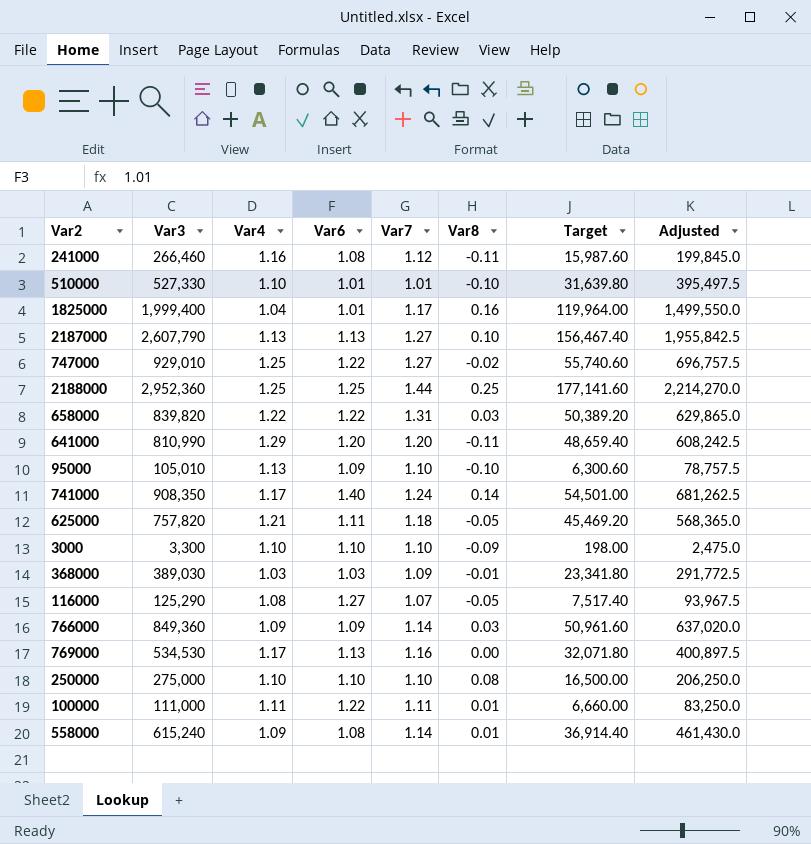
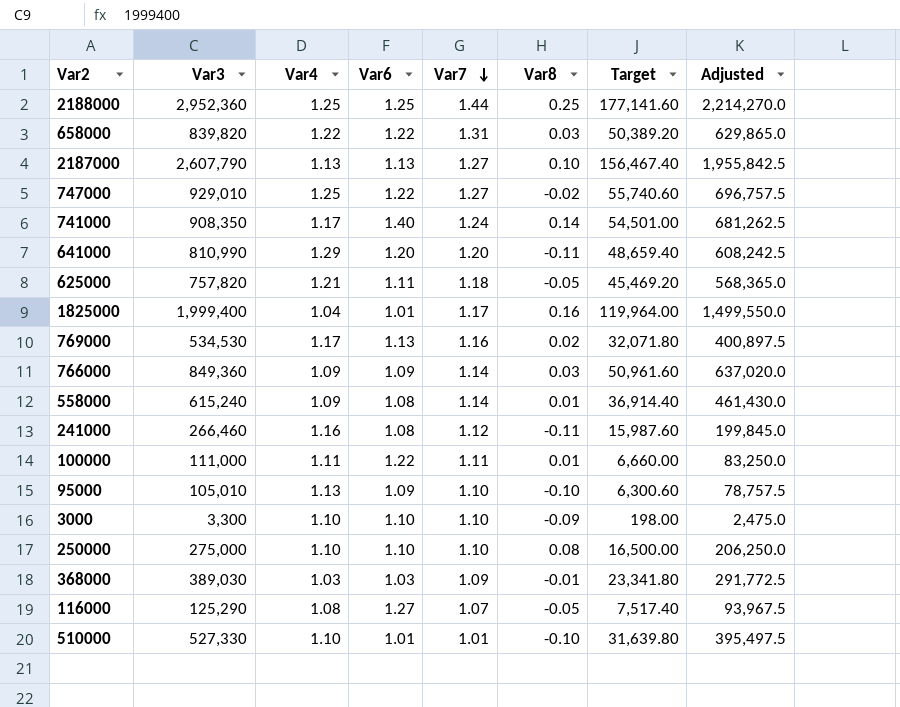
row order: none -> Var7 descending
769000 | Var8: 0.00 -> 0.02

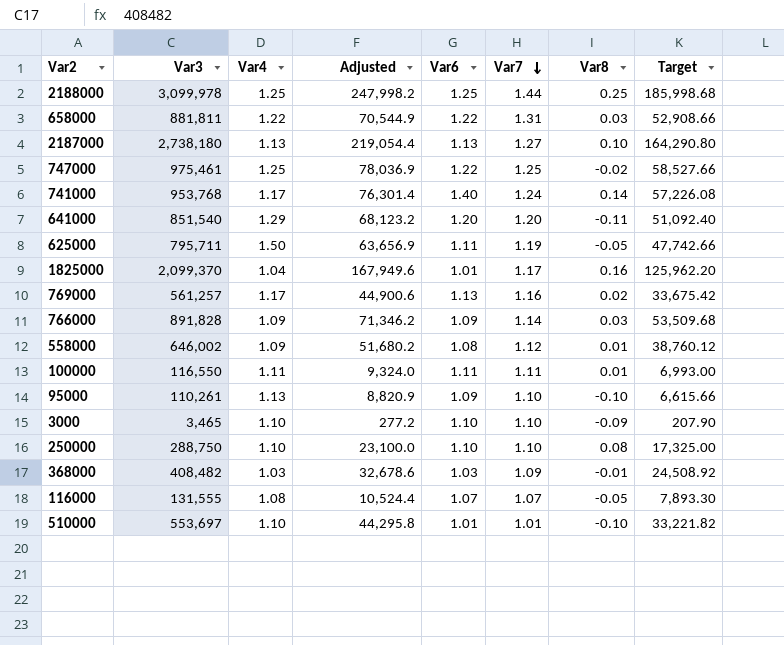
column Adjusted | formula: [Var3] * 0.75 -> [Var3] * 0.08
column Adjusted | position: 8 -> 4
row 241000: 266,460 | 1.16 | 1.08 | 1.12 | -0.11 | 15,987.60 | 199,845.0 -> none
2188000 | Var3: 2,952,360 -> 3,099,978
2188000 | Target: 177,141.60 -> 185,998.68
658000 | Var3: 839,820 -> 881,811
658000 | Target: 50,389.20 -> 52,908.66
2187000 | Var3: 2,607,790 -> 2,738,180
2187000 | Target: 156,467.40 -> 164,290.80
747000 | Var3: 929,010 -> 975,461
747000 | Var7: 1.27 -> 1.25
747000 | Target: 55,740.60 -> 58,527.66
741000 | Var3: 908,350 -> 953,768
741000 | Target: 54,501.00 -> 57,226.08
641000 | Var3: 810,990 -> 851,540
641000 | Target: 48,659.40 -> 51,092.40
625000 | Var3: 757,820 -> 795,711
625000 | Var4: 1.21 -> 1.50
625000 | Var7: 1.18 -> 1.19
625000 | Target: 45,469.20 -> 47,742.66
1825000 | Var3: 1,999,400 -> 2,099,370
1825000 | Target: 119,964.00 -> 125,962.20
769000 | Var3: 534,530 -> 561,257
769000 | Target: 32,071.80 -> 33,675.42
766000 | Var3: 849,360 -> 891,828
766000 | Target: 50,961.60 -> 53,509.68
558000 | Var3: 615,240 -> 646,002
558000 | Var7: 1.14 -> 1.12
558000 | Target: 36,914.40 -> 38,760.12
100000 | Var3: 111,000 -> 116,550
100000 | Var6: 1.22 -> 1.11
100000 | Target: 6,660.00 -> 6,993.00
95000 | Var3: 105,010 -> 110,261
95000 | Target: 6,300.60 -> 6,615.66
3000 | Var3: 3,300 -> 3,465
3000 | Target: 198.00 -> 207.90
250000 | Var3: 275,000 -> 288,750
250000 | Target: 16,500.00 -> 17,325.00
368000 | Var3: 389,030 -> 408,482
368000 | Target: 23,341.80 -> 24,508.92
116000 | Var3: 125,290 -> 131,555
116000 | Var6: 1.27 -> 1.07
116000 | Target: 7,517.40 -> 7,893.30
510000 | Var3: 527,330 -> 553,697
510000 | Target: 31,639.80 -> 33,221.82

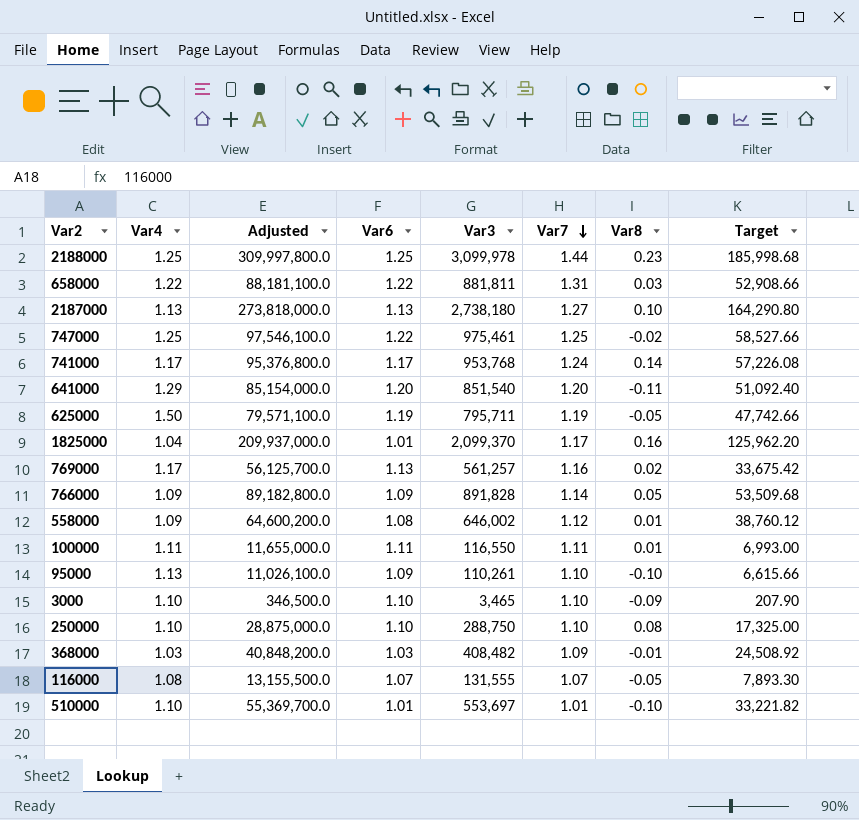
column Adjusted | formula: [Var3] * 0.08 -> [Var3] * 100
column Var3 | position: 2 -> 5
2188000 | Var8: 0.25 -> 0.23
741000 | Var6: 1.40 -> 1.17
625000 | Var6: 1.11 -> 1.19
766000 | Var8: 0.03 -> 0.05

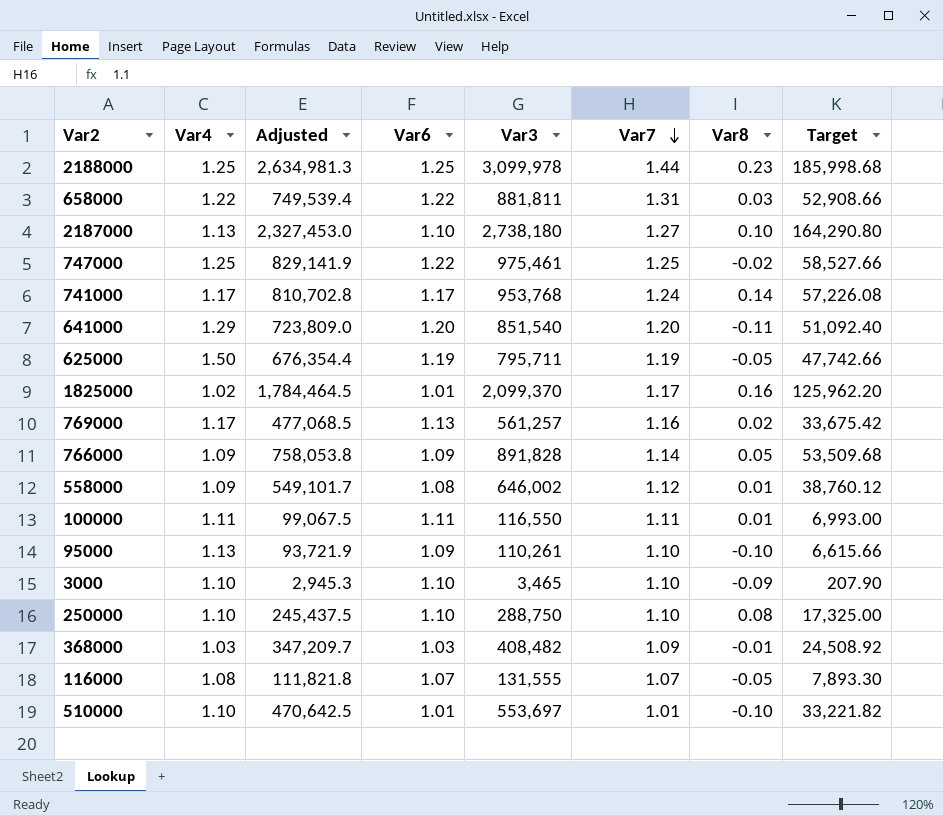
column Adjusted | formula: [Var3] * 100 -> [Var3] * 0.85
2187000 | Var6: 1.13 -> 1.10
1825000 | Var4: 1.04 -> 1.02

